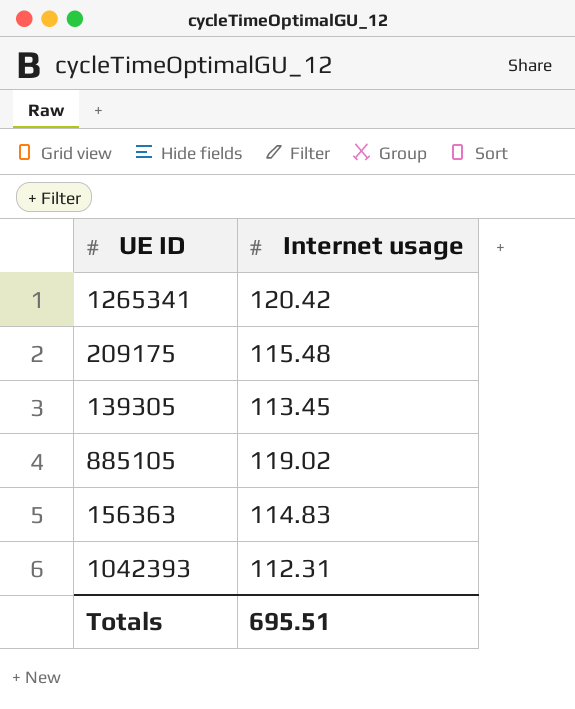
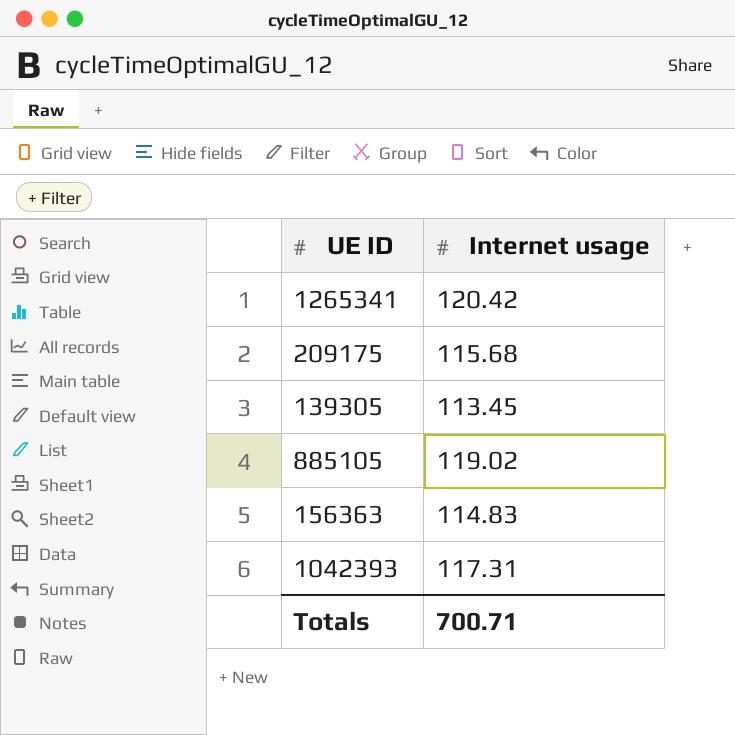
209175 | Internet usage: 115.48 -> 115.68
1042393 | Internet usage: 112.31 -> 117.31
Totals | Internet usage: 695.51 -> 700.71

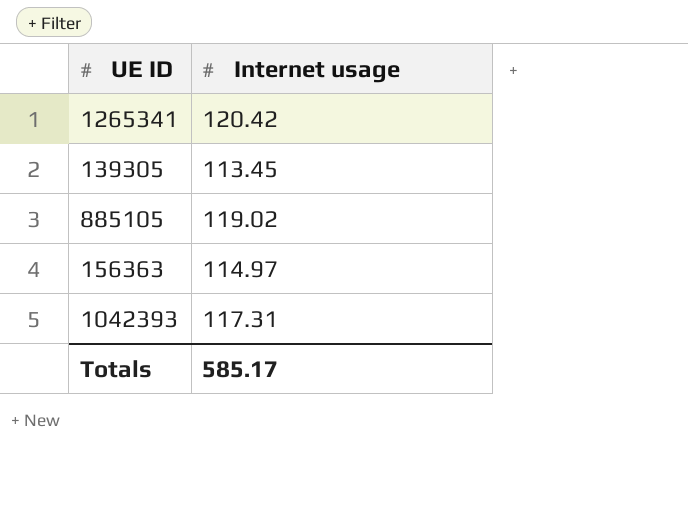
row 209175: 115.68 -> none
156363 | Internet usage: 114.83 -> 114.97
Totals | Internet usage: 700.71 -> 585.17

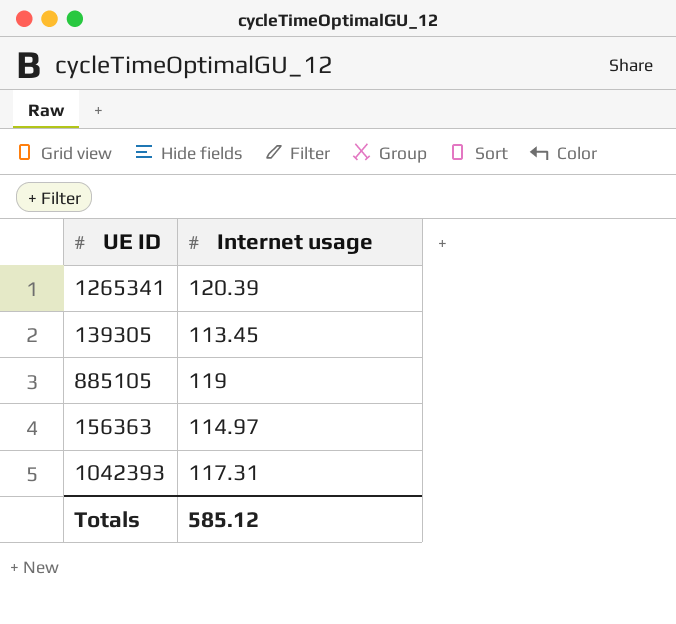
1265341 | Internet usage: 120.42 -> 120.39
885105 | Internet usage: 119.02 -> 119
Totals | Internet usage: 585.17 -> 585.12

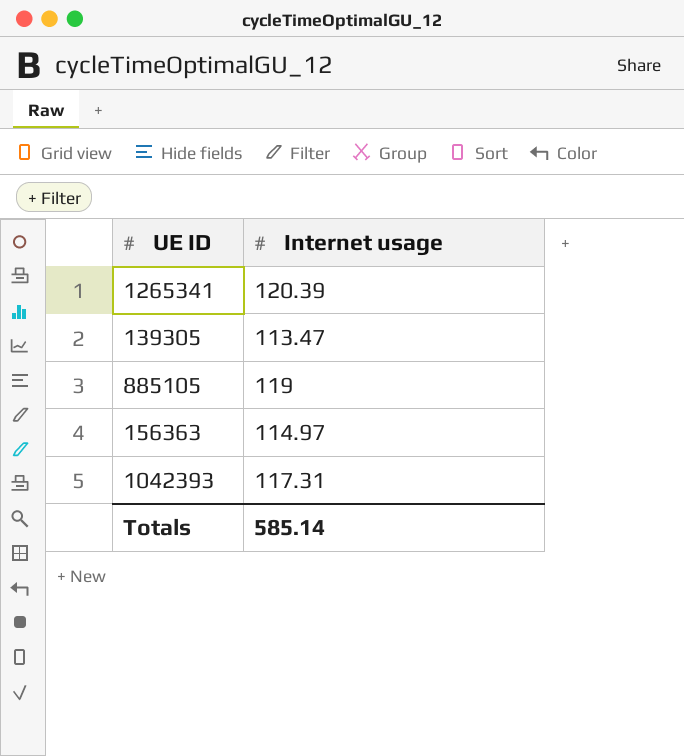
139305 | Internet usage: 113.45 -> 113.47
Totals | Internet usage: 585.12 -> 585.14

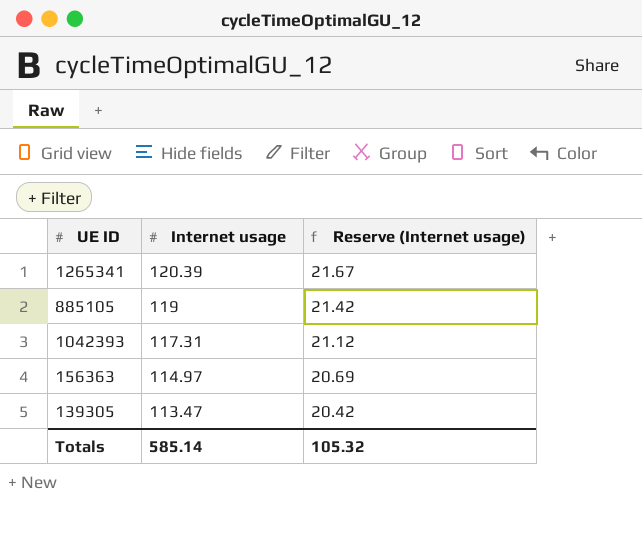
row order: none -> Internet usage descending
column Reserve (Internet usage) | formula: none -> [Internet usage] * 0.18

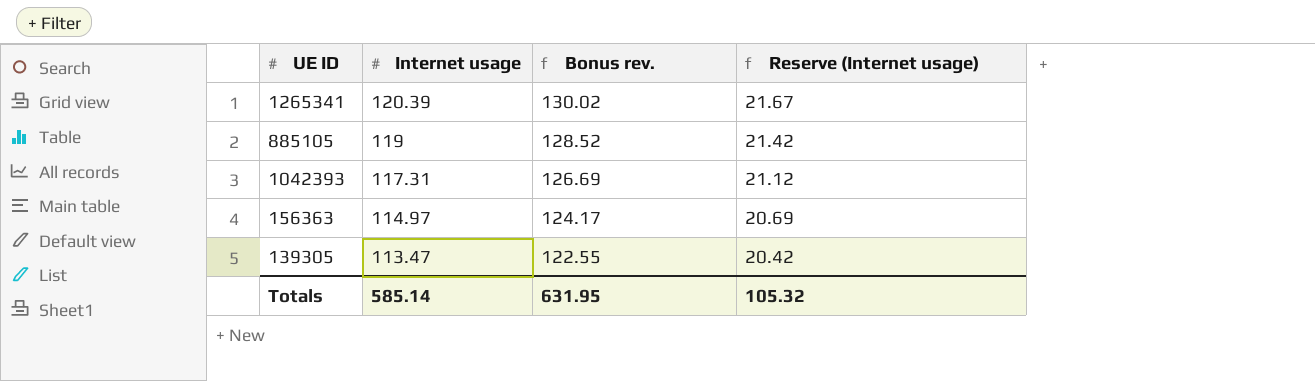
column Bonus rev. | formula: none -> [Internet usage] * 1.08

